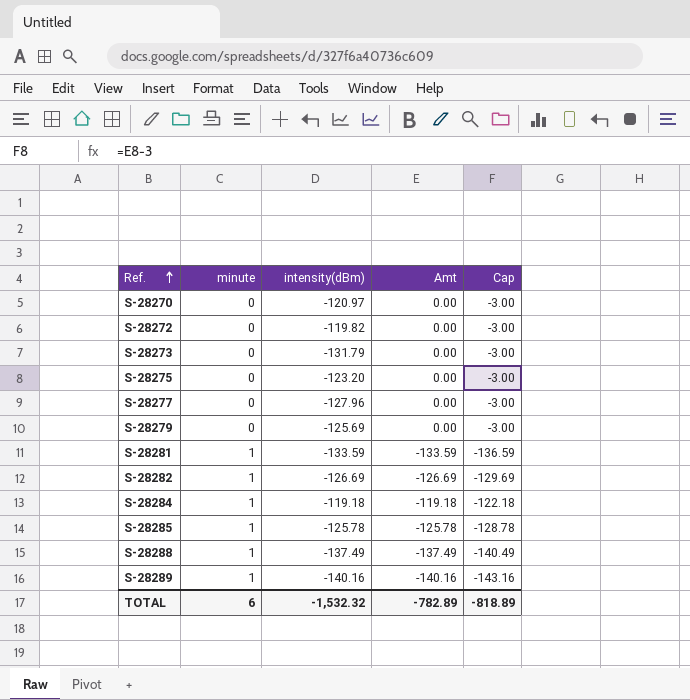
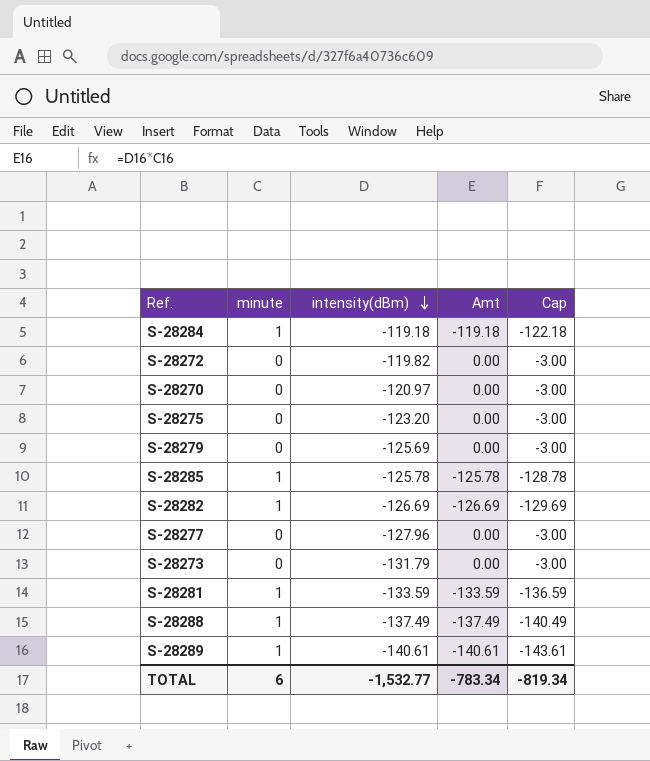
row order: Ref. ascending -> intensity(dBm) descending
S-28289 | intensity(dBm): -140.16 -> -140.61
S-28289 | Amt: -140.16 -> -140.61
S-28289 | Cap: -143.16 -> -143.61
TOTAL | intensity(dBm): -1,532.32 -> -1,532.77
TOTAL | Amt: -782.89 -> -783.34
TOTAL | Cap: -818.89 -> -819.34

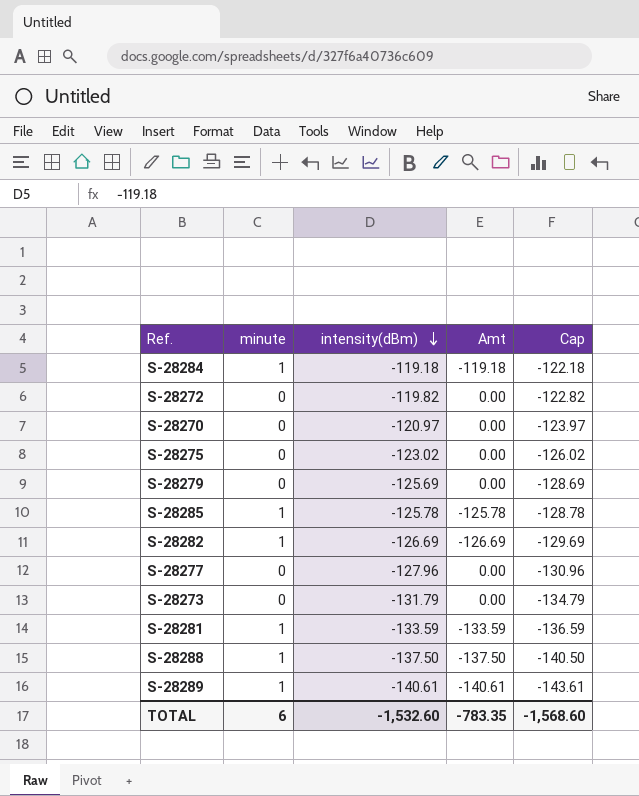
column Cap | formula: [Amt] - 3 -> [intensity(dBm)] - 3
S-28275 | intensity(dBm): -123.20 -> -123.02
S-28288 | intensity(dBm): -137.49 -> -137.50
S-28288 | Amt: -137.49 -> -137.50
TOTAL | intensity(dBm): -1,532.77 -> -1,532.60
TOTAL | Amt: -783.34 -> -783.35
TOTAL | Cap: -819.34 -> -1,568.60

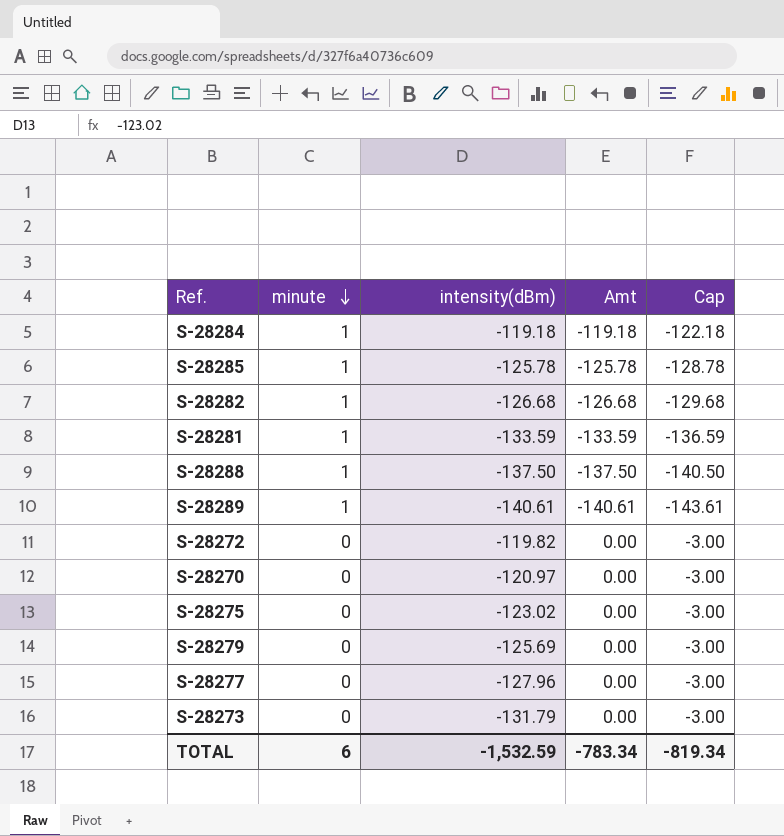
row order: intensity(dBm) descending -> minute descending
column Cap | formula: [intensity(dBm)] - 3 -> [Amt] - 3
S-28282 | intensity(dBm): -126.69 -> -126.68
S-28282 | Amt: -126.69 -> -126.68
TOTAL | intensity(dBm): -1,532.60 -> -1,532.59
TOTAL | Amt: -783.35 -> -783.34
TOTAL | Cap: -1,568.60 -> -819.34

